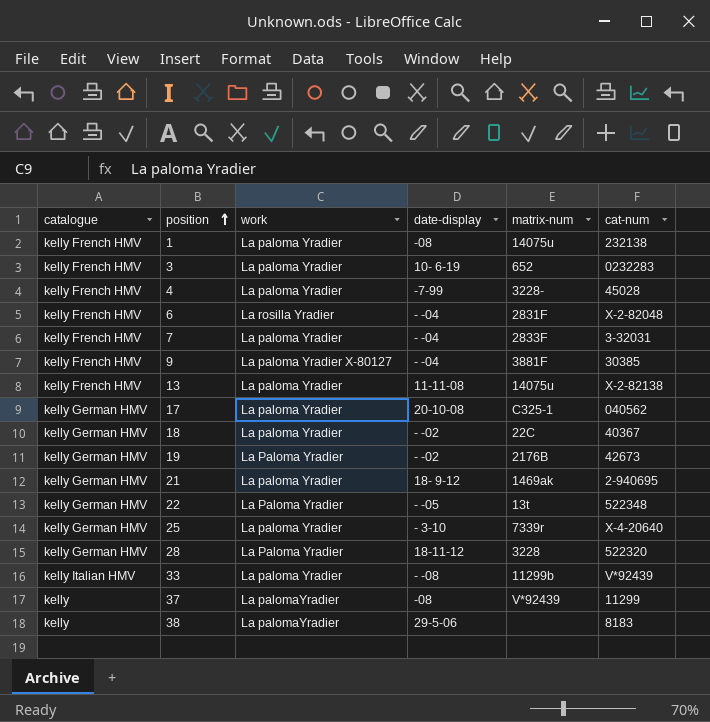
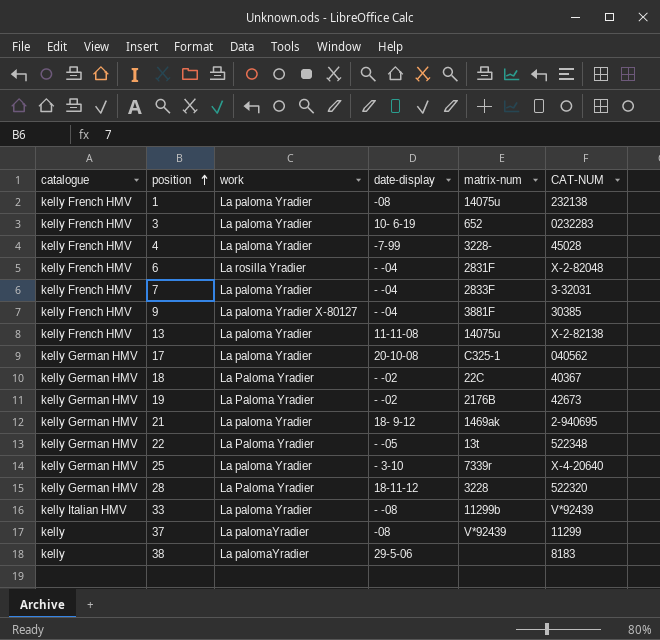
column name: cat-num -> CAT-NUM
18 | work: La paloma Yradier -> La Paloma Yradier

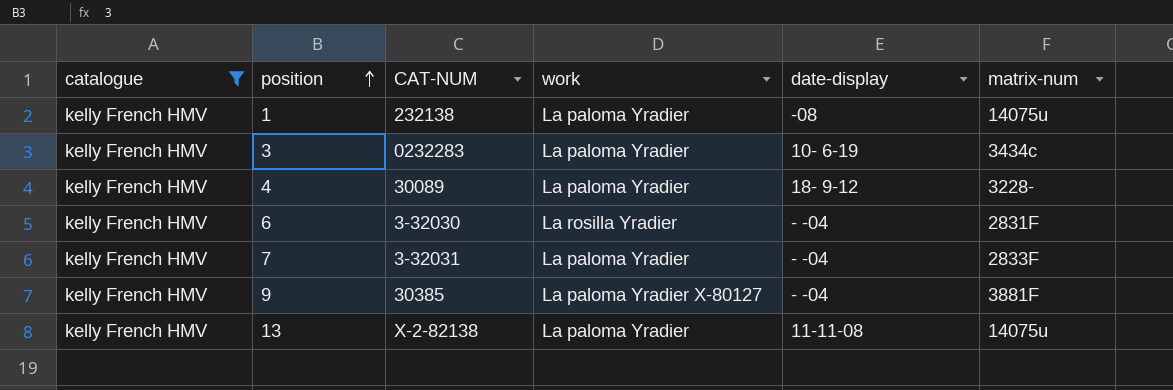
filter: none -> catalogue = kelly French HMV
column CAT-NUM | position: 6 -> 3
3 | matrix-num: 652 -> 3434c
4 | CAT-NUM: 45028 -> 30089
4 | date-display: -7-99 -> 18- 9-12
6 | CAT-NUM: X-2-82048 -> 3-32030

